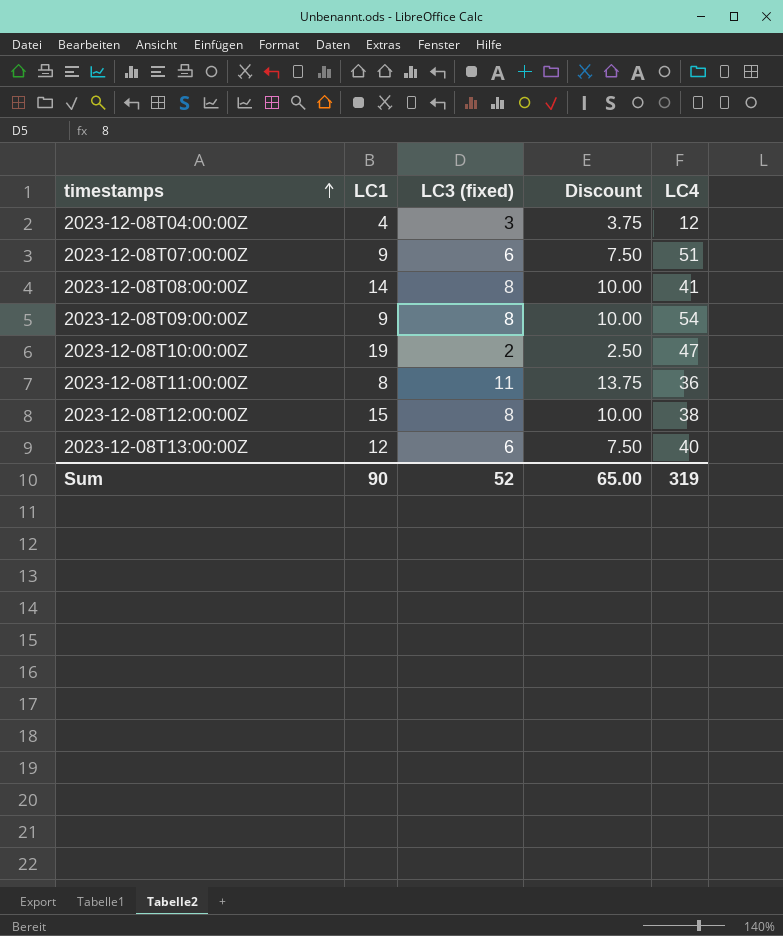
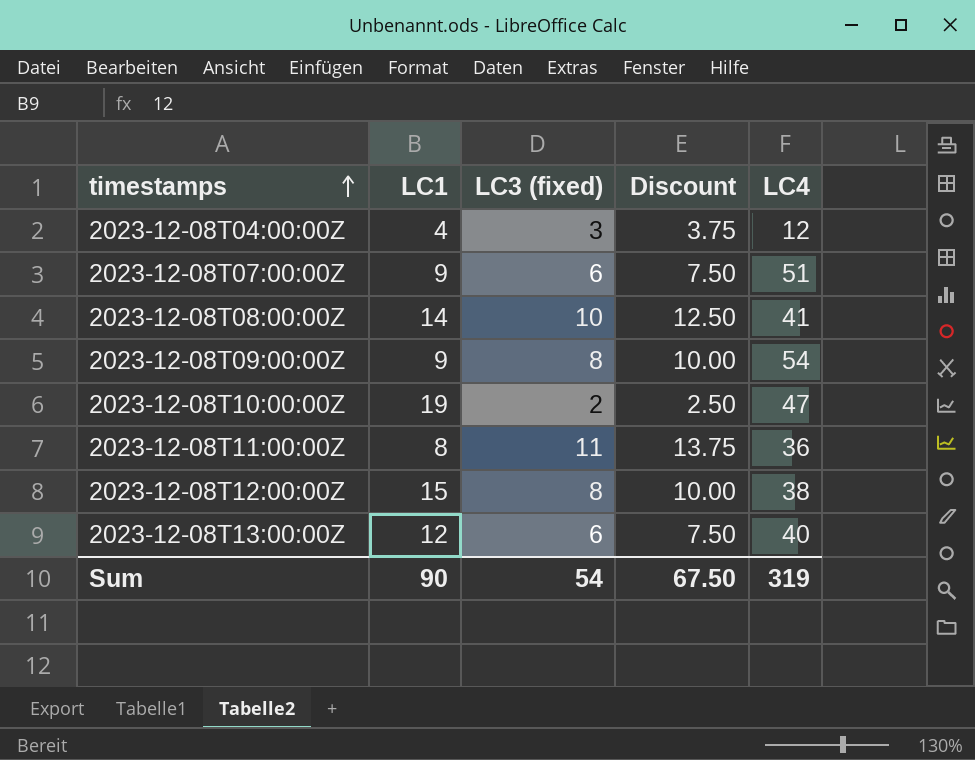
2023-12-08T08:00:00Z | LC3 (fixed): 8 -> 10
2023-12-08T08:00:00Z | Discount: 10.00 -> 12.50
Sum | LC3 (fixed): 52 -> 54
Sum | Discount: 65.00 -> 67.50

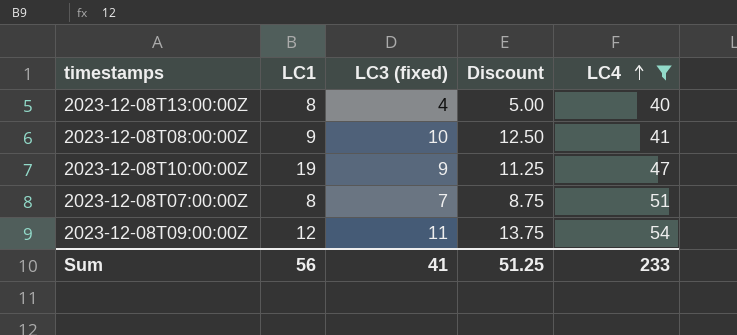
filter: none -> LC4 >= 40
row order: timestamps ascending -> LC4 ascending
2023-12-08T13:00:00Z | LC1: 12 -> 8
2023-12-08T13:00:00Z | LC3 (fixed): 6 -> 4
2023-12-08T13:00:00Z | Discount: 7.50 -> 5.00
2023-12-08T08:00:00Z | LC1: 14 -> 9
2023-12-08T10:00:00Z | LC3 (fixed): 2 -> 9
2023-12-08T10:00:00Z | Discount: 2.50 -> 11.25
2023-12-08T07:00:00Z | LC1: 9 -> 8
2023-12-08T07:00:00Z | LC3 (fixed): 6 -> 7
2023-12-08T07:00:00Z | Discount: 7.50 -> 8.75
2023-12-08T09:00:00Z | LC1: 9 -> 12
2023-12-08T09:00:00Z | LC3 (fixed): 8 -> 11
2023-12-08T09:00:00Z | Discount: 10.00 -> 13.75
Sum | LC1: 90 -> 56
Sum | LC3 (fixed): 54 -> 41
Sum | Discount: 67.50 -> 51.25
Sum | LC4: 319 -> 233

